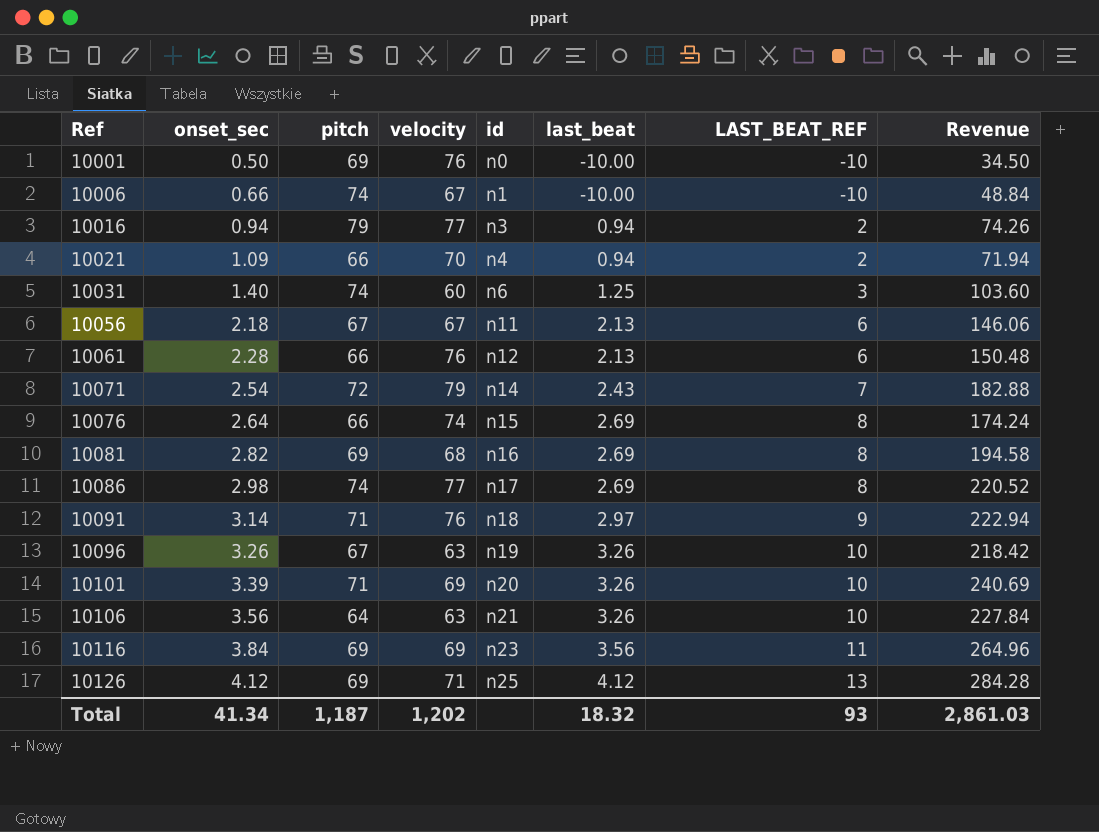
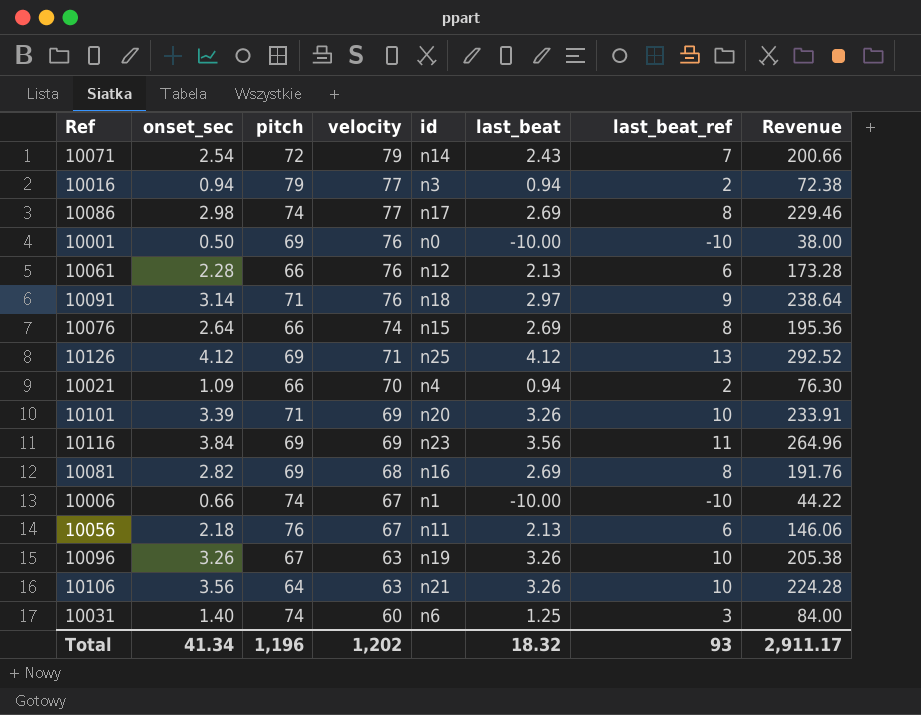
row order: Ref ascending -> velocity descending
column name: LAST_BEAT_REF -> last_beat_ref
column Revenue | formula: [onset_sec] * [pitch] -> [onset_sec] * [velocity]
10056 | pitch: 67 -> 76
Total | pitch: 1,187 -> 1,196
Total | Revenue: 2,861.03 -> 2,911.17

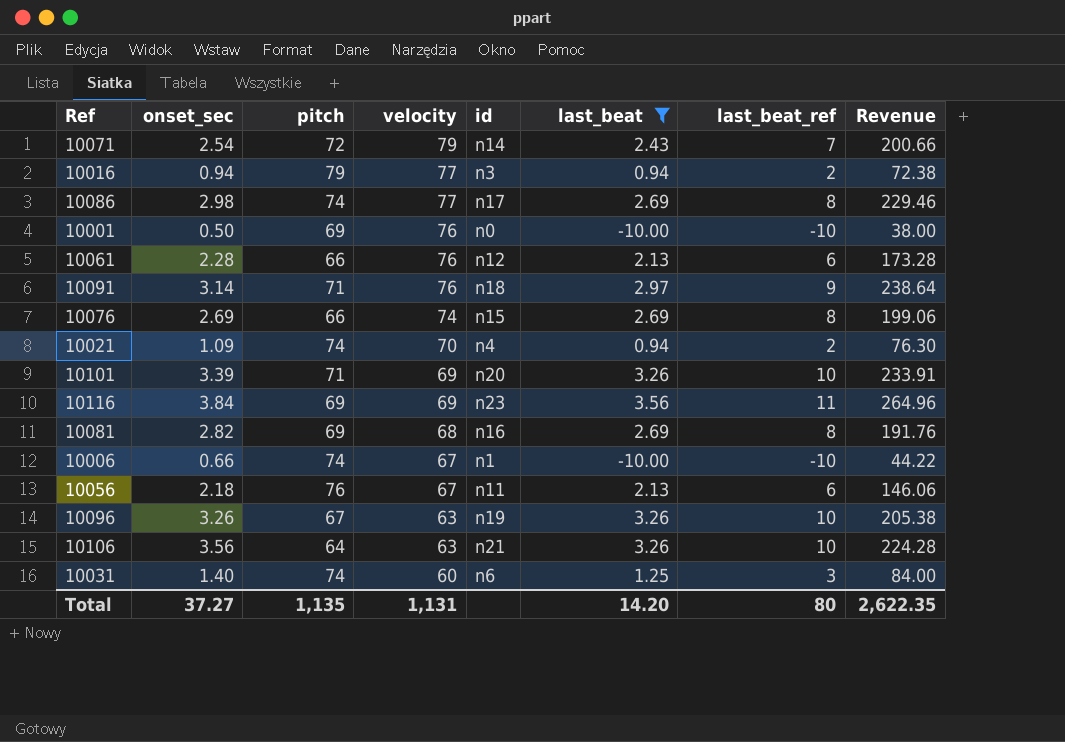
filter: none -> last_beat != 4.12
10076 | onset_sec: 2.64 -> 2.69
10076 | Revenue: 195.36 -> 199.06
10021 | pitch: 66 -> 74
Total | onset_sec: 41.34 -> 37.27
Total | pitch: 1,196 -> 1,135
Total | velocity: 1,202 -> 1,131
Total | last_beat: 18.32 -> 14.20
Total | last_beat_ref: 93 -> 80
Total | Revenue: 2,911.17 -> 2,622.35

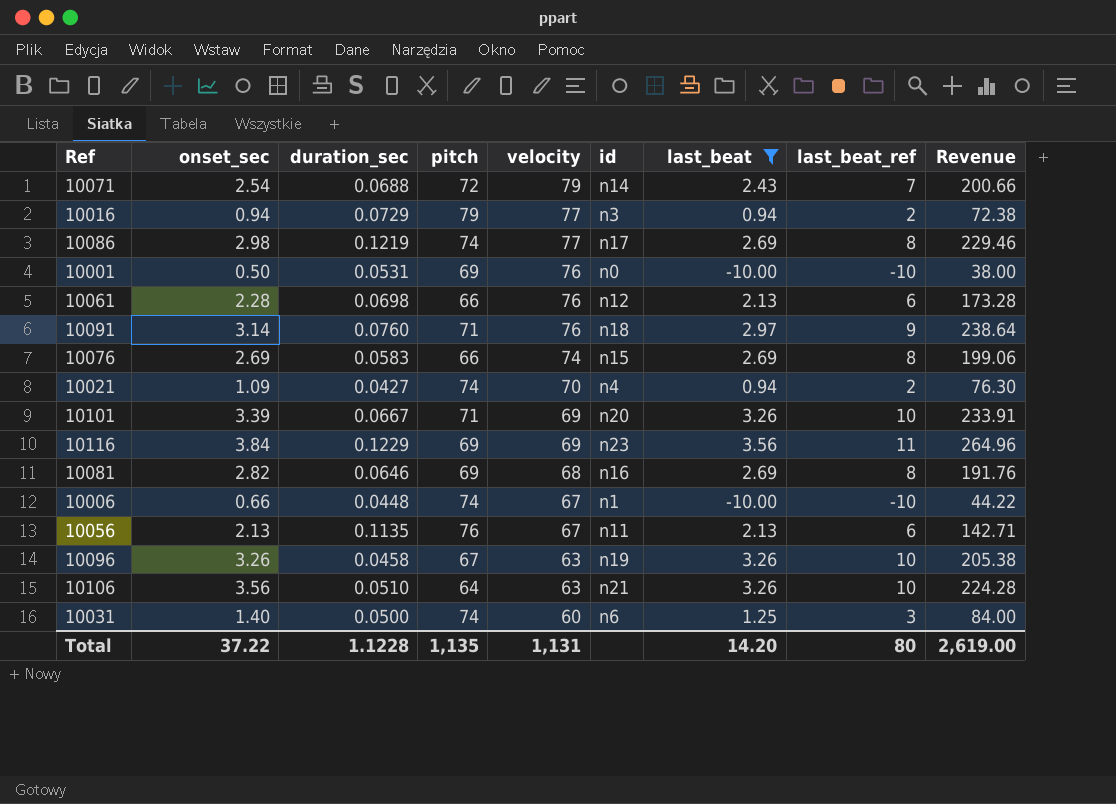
column duration_sec | position: none -> 3
10056 | onset_sec: 2.18 -> 2.13
10056 | Revenue: 146.06 -> 142.71
Total | onset_sec: 37.27 -> 37.22
Total | Revenue: 2,622.35 -> 2,619.00

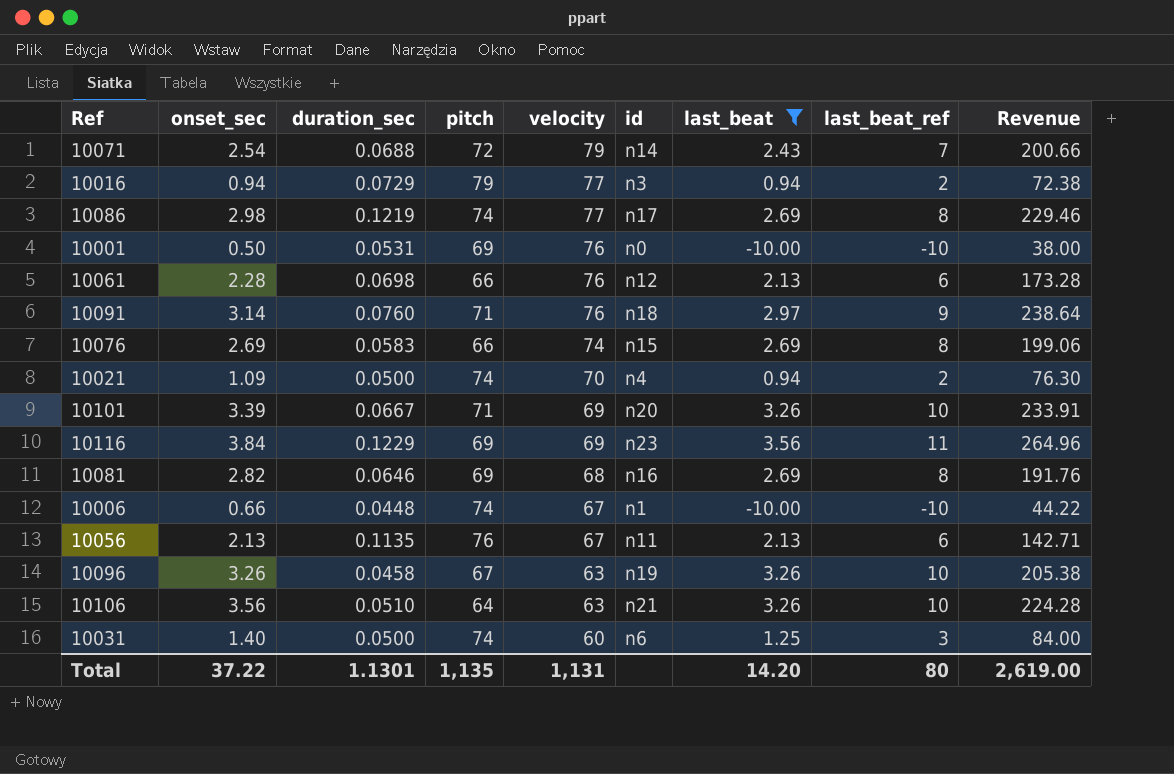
10021 | duration_sec: 0.0427 -> 0.0500
Total | duration_sec: 1.1228 -> 1.1301

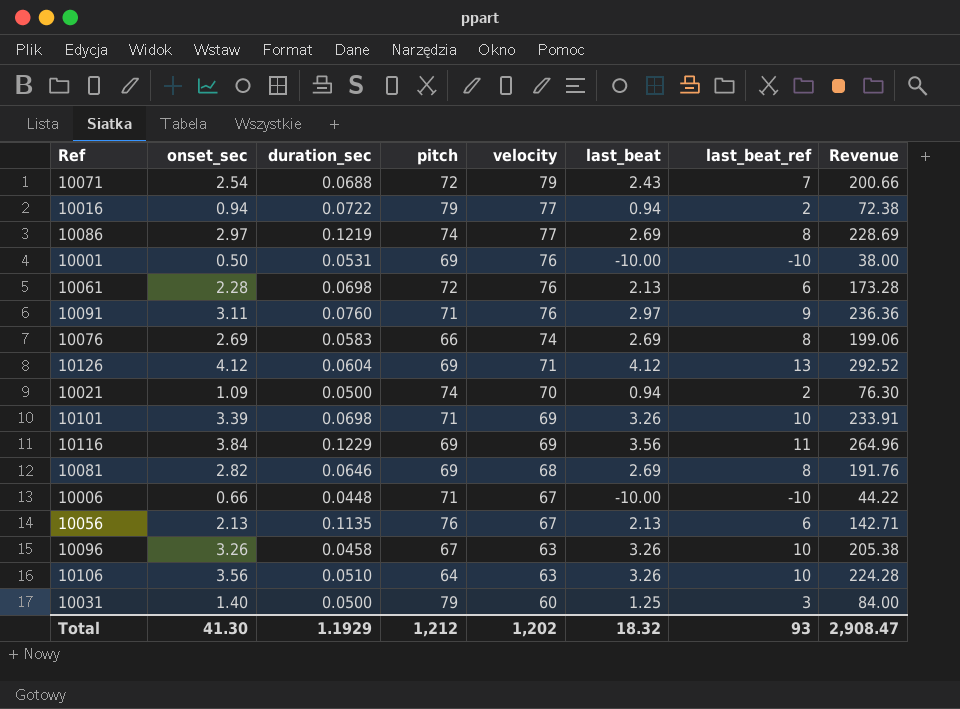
filter: last_beat != 4.12 -> none
column id | position: 6 -> none
10016 | duration_sec: 0.0729 -> 0.0722
10086 | onset_sec: 2.98 -> 2.97
10086 | Revenue: 229.46 -> 228.69
10061 | pitch: 66 -> 72
10091 | onset_sec: 3.14 -> 3.11
10091 | Revenue: 238.64 -> 236.36
10101 | duration_sec: 0.0667 -> 0.0698
10006 | pitch: 74 -> 71
10031 | pitch: 74 -> 79
Total | onset_sec: 37.22 -> 41.30
Total | duration_sec: 1.1301 -> 1.1929
Total | pitch: 1,135 -> 1,212
Total | velocity: 1,131 -> 1,202
Total | last_beat: 14.20 -> 18.32
Total | last_beat_ref: 80 -> 93
Total | Revenue: 2,619.00 -> 2,908.47

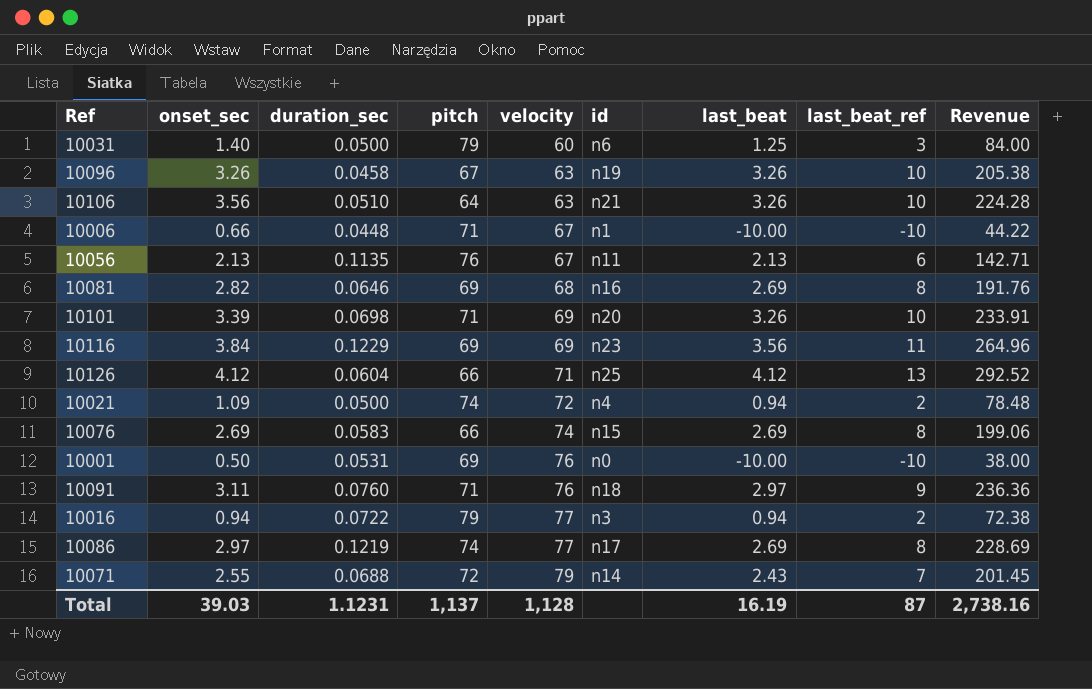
row order: velocity descending -> velocity ascending
column id | position: none -> 6
row 10061: 2.28 | 0.0698 | 72 | 76 | 2.13 | 6 | 173.28 -> none
10126 | pitch: 69 -> 66
10021 | velocity: 70 -> 72
10021 | Revenue: 76.30 -> 78.48
10071 | onset_sec: 2.54 -> 2.55
10071 | Revenue: 200.66 -> 201.45
Total | onset_sec: 41.30 -> 39.03
Total | duration_sec: 1.1929 -> 1.1231
Total | pitch: 1,212 -> 1,137
Total | velocity: 1,202 -> 1,128
Total | last_beat: 18.32 -> 16.19
Total | last_beat_ref: 93 -> 87
Total | Revenue: 2,908.47 -> 2,738.16

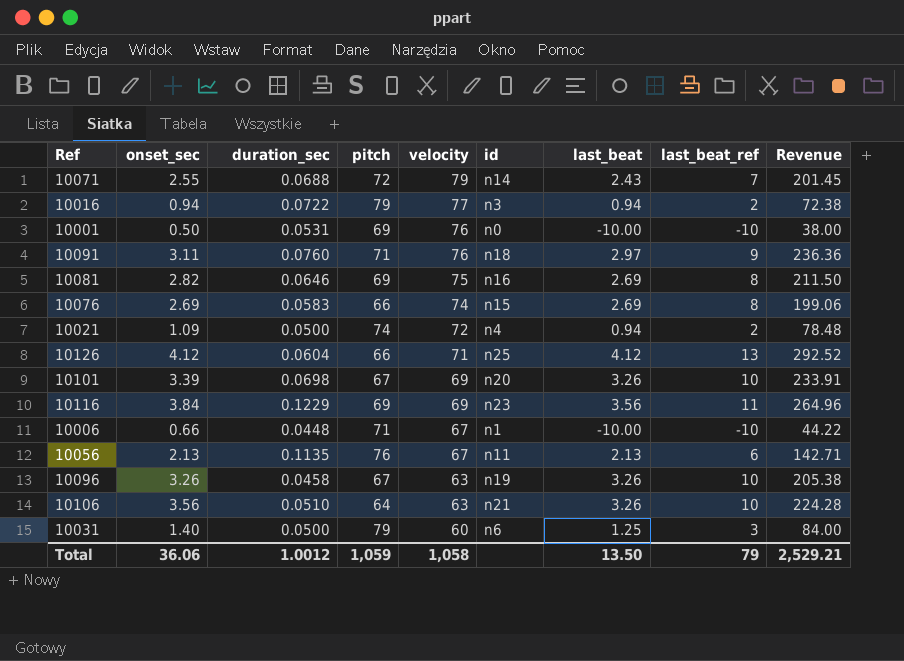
row order: velocity ascending -> velocity descending
row 10086: 2.97 | 0.1219 | 74 | 77 | n17 | 2.69 | 8 | 228.69 -> none
10081 | velocity: 68 -> 75
10081 | Revenue: 191.76 -> 211.50
10101 | pitch: 71 -> 67
Total | onset_sec: 39.03 -> 36.06
Total | duration_sec: 1.1231 -> 1.0012
Total | pitch: 1,137 -> 1,059
Total | velocity: 1,128 -> 1,058
Total | last_beat: 16.19 -> 13.50
Total | last_beat_ref: 87 -> 79
Total | Revenue: 2,738.16 -> 2,529.21

